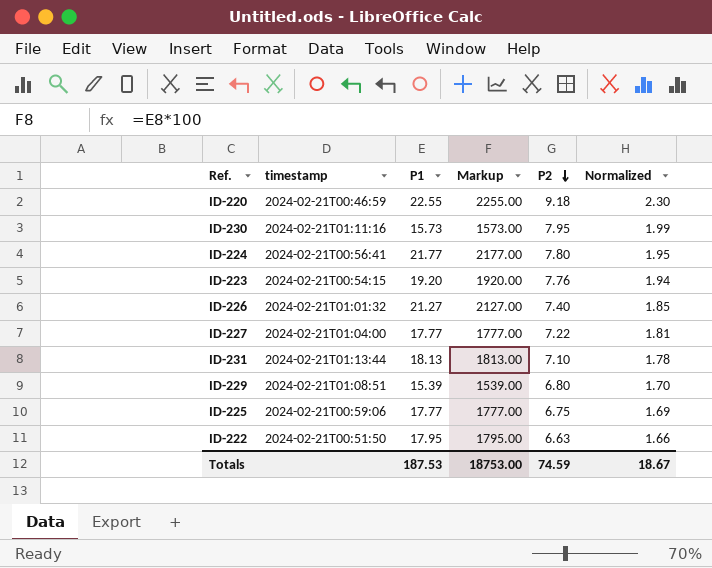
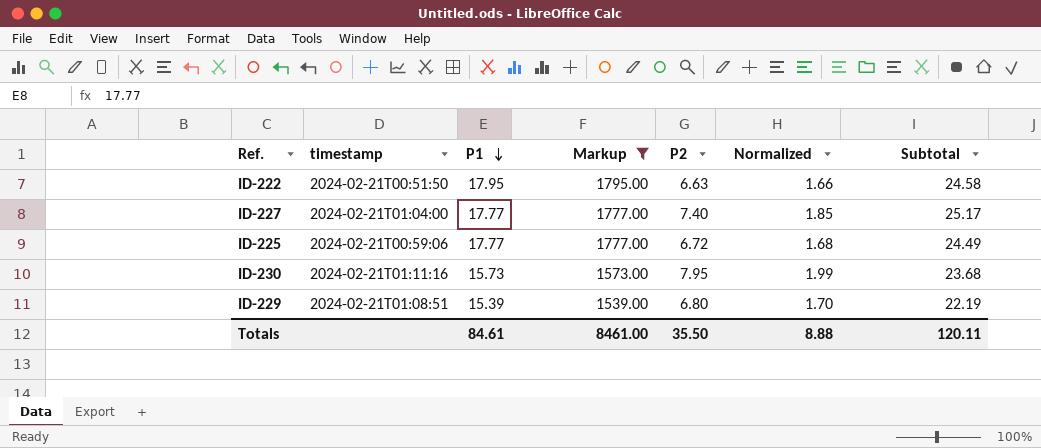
filter: none -> Markup <= 1795.00
row order: P2 descending -> P1 descending
column Subtotal | formula: none -> [P1] + [P2]
ID-227 | P2: 7.22 -> 7.40
ID-227 | Normalized: 1.81 -> 1.85
ID-225 | P2: 6.75 -> 6.72
ID-225 | Normalized: 1.69 -> 1.68
Totals | P1: 187.53 -> 84.61
Totals | Markup: 18753.00 -> 8461.00
Totals | P2: 74.59 -> 35.50
Totals | Normalized: 18.67 -> 8.88

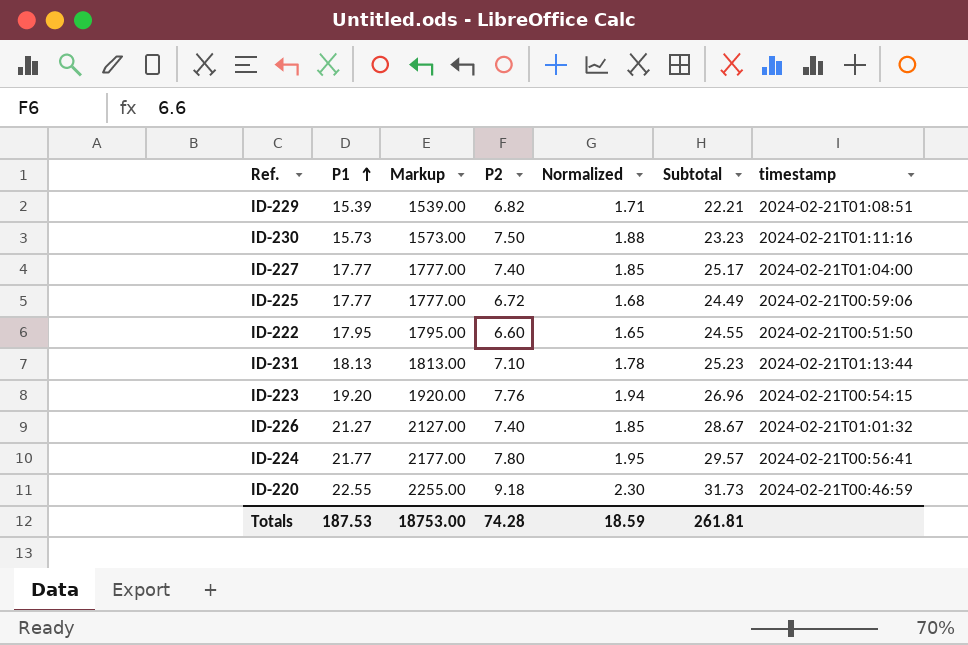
filter: Markup <= 1795.00 -> none
row order: P1 descending -> P1 ascending
column timestamp | position: 2 -> 7
ID-229 | P2: 6.80 -> 6.82
ID-229 | Normalized: 1.70 -> 1.71
ID-229 | Subtotal: 22.19 -> 22.21
ID-230 | P2: 7.95 -> 7.50
ID-230 | Normalized: 1.99 -> 1.88
ID-230 | Subtotal: 23.68 -> 23.23
ID-222 | P2: 6.63 -> 6.60
ID-222 | Normalized: 1.66 -> 1.65
ID-222 | Subtotal: 24.58 -> 24.55
Totals | P1: 84.61 -> 187.53
Totals | Markup: 8461.00 -> 18753.00
Totals | P2: 35.50 -> 74.28
Totals | Normalized: 8.88 -> 18.59
Totals | Subtotal: 120.11 -> 261.81

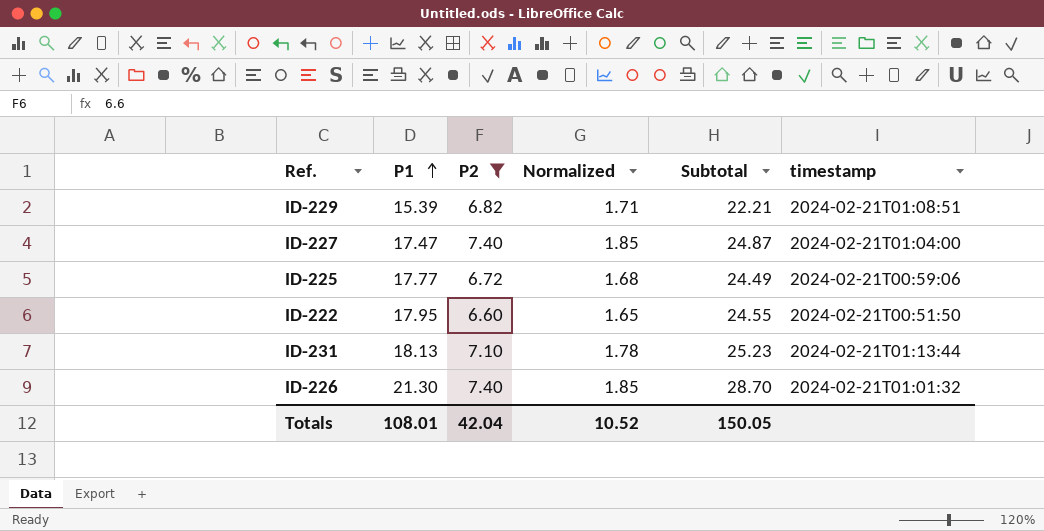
filter: none -> P2 <= 7.40
column Markup | formula: [P1] * 100 -> none
ID-227 | P1: 17.77 -> 17.47
ID-227 | Subtotal: 25.17 -> 24.87
ID-226 | P1: 21.27 -> 21.30
ID-226 | Subtotal: 28.67 -> 28.70
Totals | P1: 187.53 -> 108.01
Totals | P2: 74.28 -> 42.04
Totals | Normalized: 18.59 -> 10.52
Totals | Subtotal: 261.81 -> 150.05

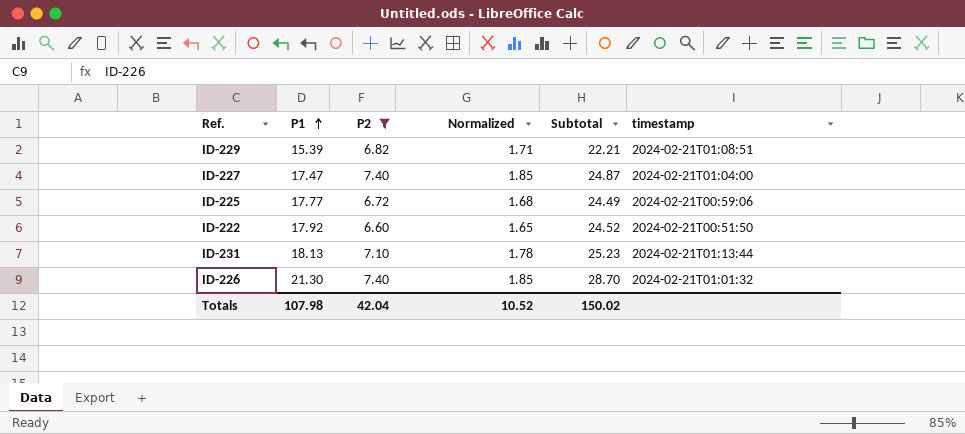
ID-222 | P1: 17.95 -> 17.92
ID-222 | Subtotal: 24.55 -> 24.52
Totals | P1: 108.01 -> 107.98
Totals | Subtotal: 150.05 -> 150.02

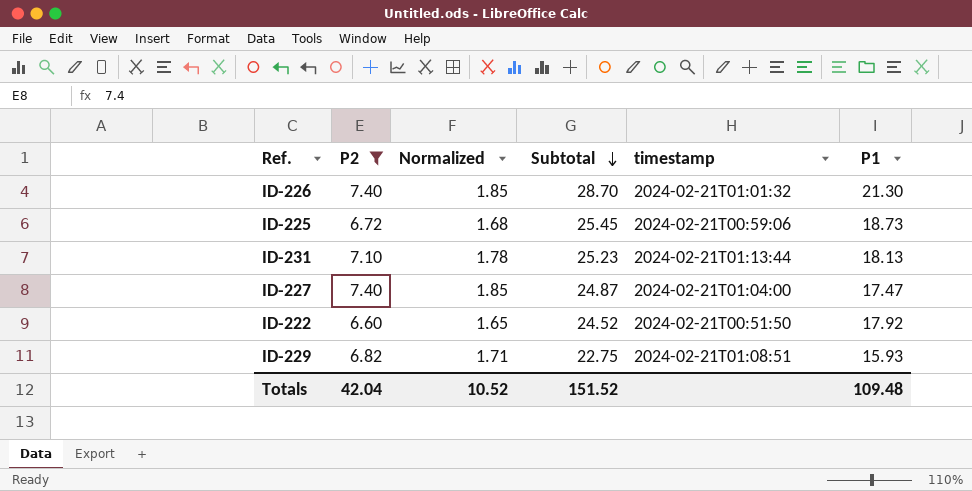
row order: P1 ascending -> Subtotal descending
column P1 | position: 2 -> 6
ID-225 | Subtotal: 24.49 -> 25.45
ID-225 | P1: 17.77 -> 18.73
ID-229 | Subtotal: 22.21 -> 22.75
ID-229 | P1: 15.39 -> 15.93
Totals | Subtotal: 150.02 -> 151.52
Totals | P1: 107.98 -> 109.48

